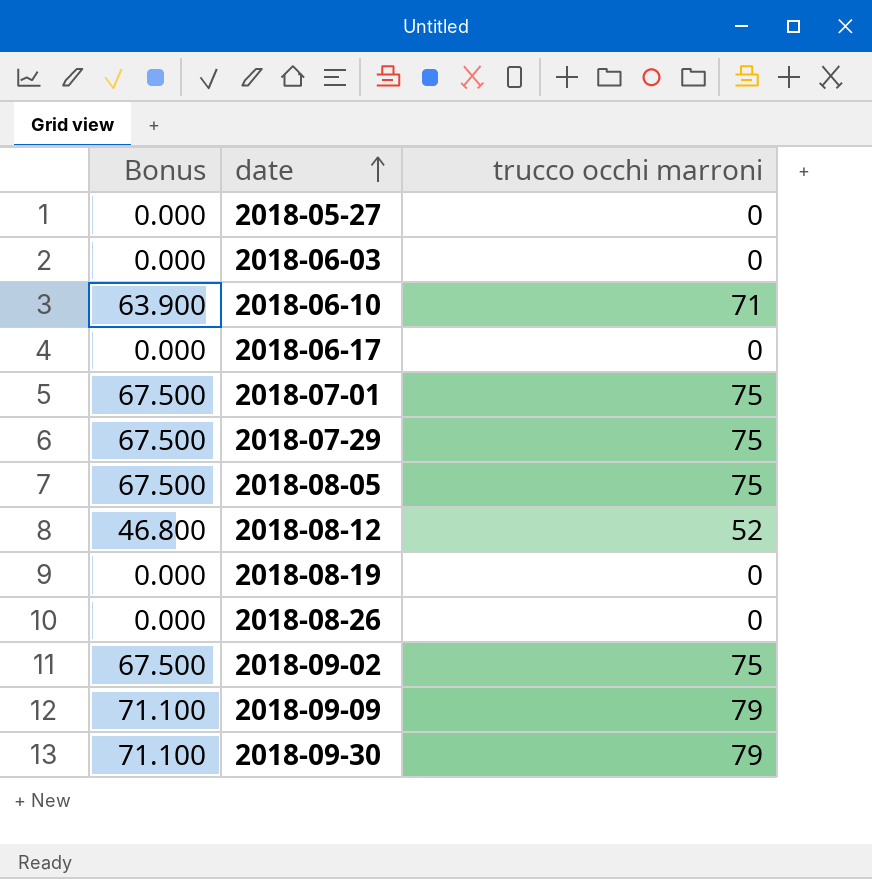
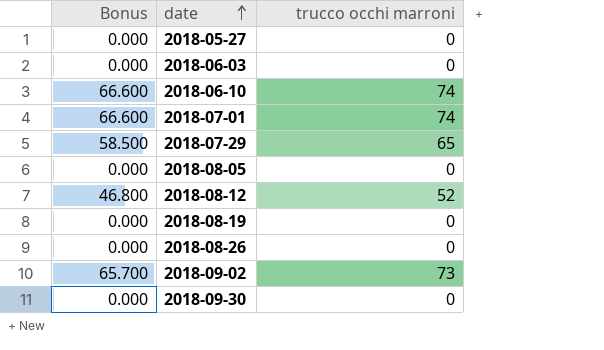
row 2018-06-17: 0.000 | 0 -> none
row 2018-09-09: 71.100 | 79 -> none
2018-06-10 | Bonus: 63.900 -> 66.600
2018-06-10 | trucco occhi marroni: 71 -> 74
2018-07-01 | Bonus: 67.500 -> 66.600
2018-07-01 | trucco occhi marroni: 75 -> 74
2018-07-29 | Bonus: 67.500 -> 58.500
2018-07-29 | trucco occhi marroni: 75 -> 65
2018-08-05 | Bonus: 67.500 -> 0.000
2018-08-05 | trucco occhi marroni: 75 -> 0
2018-09-02 | Bonus: 67.500 -> 65.700
2018-09-02 | trucco occhi marroni: 75 -> 73
2018-09-30 | Bonus: 71.100 -> 0.000
2018-09-30 | trucco occhi marroni: 79 -> 0

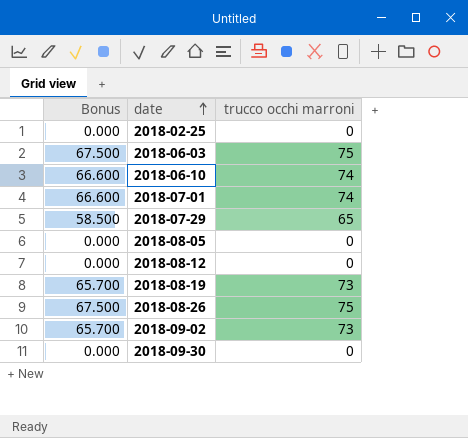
row 2018-05-27: 0.000 | 0 -> none
row 2018-02-25: none -> 0.000 | 0
2018-06-03 | Bonus: 0.000 -> 67.500
2018-06-03 | trucco occhi marroni: 0 -> 75
2018-08-12 | Bonus: 46.800 -> 0.000
2018-08-12 | trucco occhi marroni: 52 -> 0
2018-08-19 | Bonus: 0.000 -> 65.700
2018-08-19 | trucco occhi marroni: 0 -> 73
2018-08-26 | Bonus: 0.000 -> 67.500
2018-08-26 | trucco occhi marroni: 0 -> 75

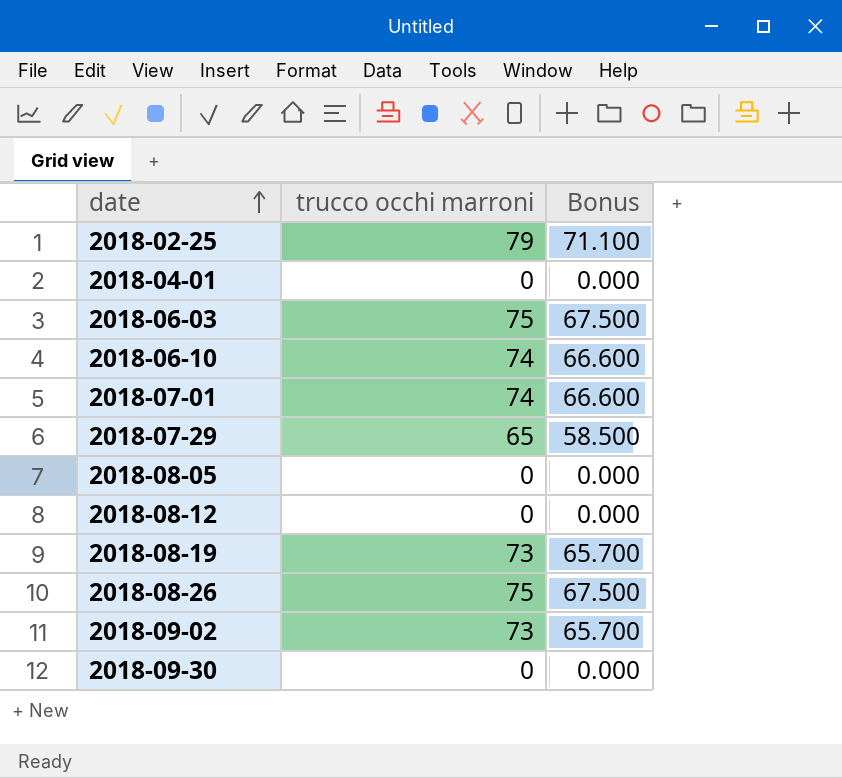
column Bonus | position: 1 -> 3
2018-02-25 | trucco occhi marroni: 0 -> 79
2018-02-25 | Bonus: 0.000 -> 71.100
row 2018-04-01: none -> 0 | 0.000

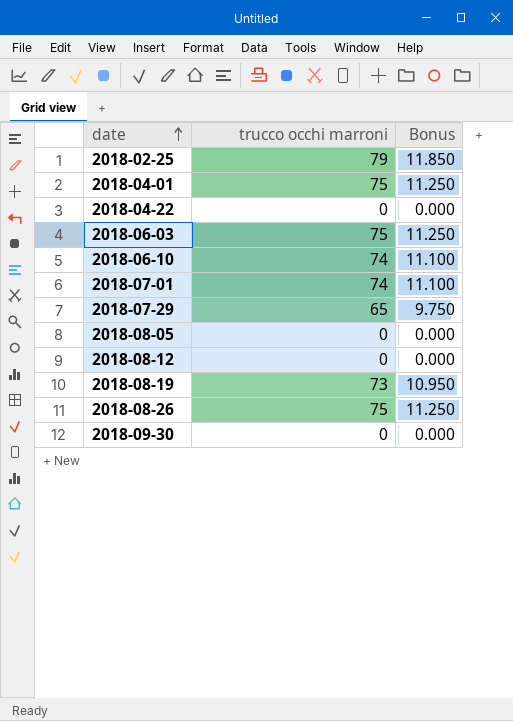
column Bonus | formula: [trucco occhi marroni] * 0.9 -> [trucco occhi marroni] * 0.15
row 2018-09-02: 73 | 65.700 -> none
2018-04-01 | trucco occhi marroni: 0 -> 75
row 2018-04-22: none -> 0 | 0.000

